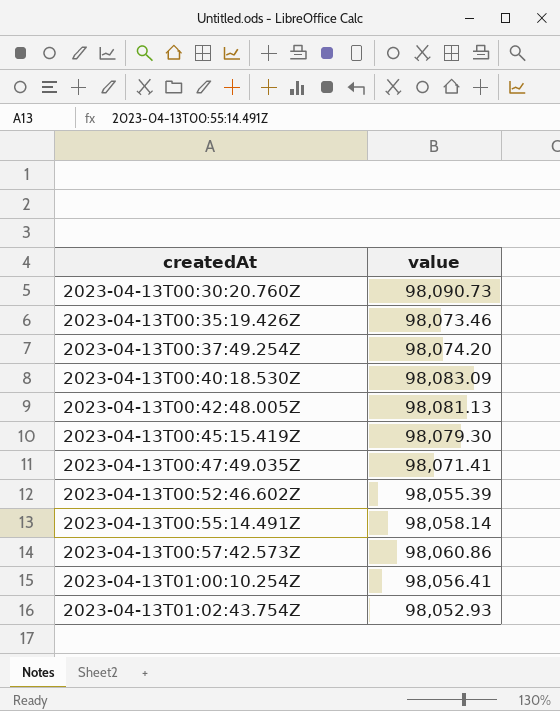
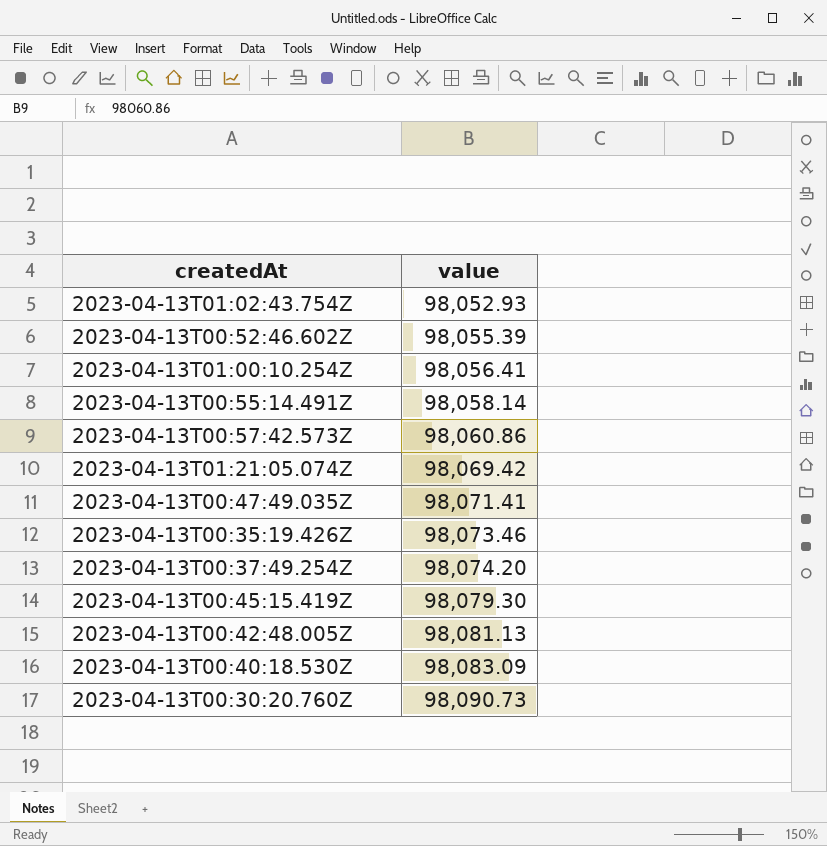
row order: createdAt ascending -> value ascending
row 2023-04-13T01:21:05.074Z: none -> 98,069.42

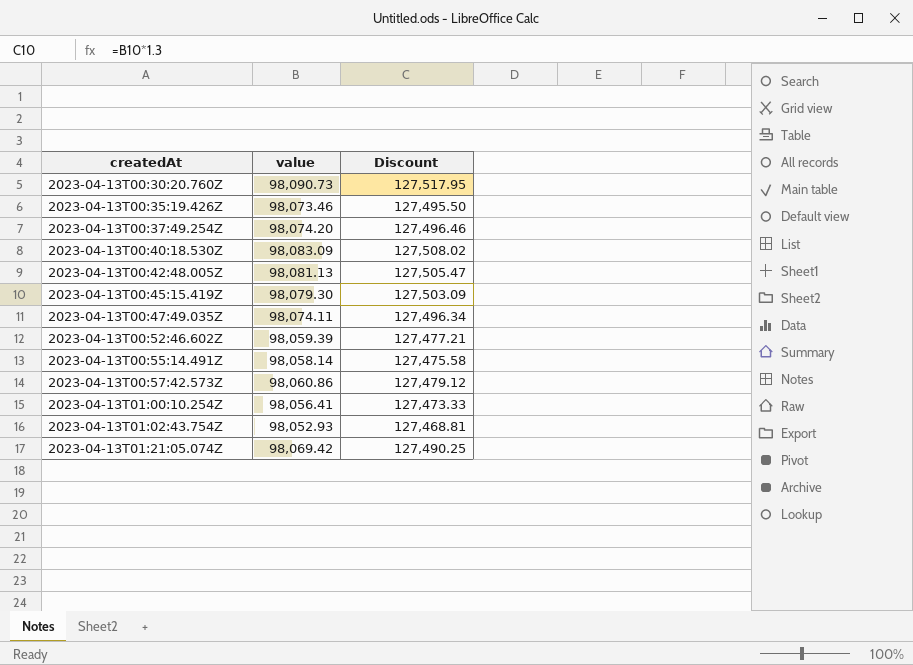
row order: value ascending -> createdAt ascending
column Discount | formula: none -> [value] * 1.3
2023-04-13T00:47:49.035Z | value: 98,071.41 -> 98,074.11
2023-04-13T00:52:46.602Z | value: 98,055.39 -> 98,059.39

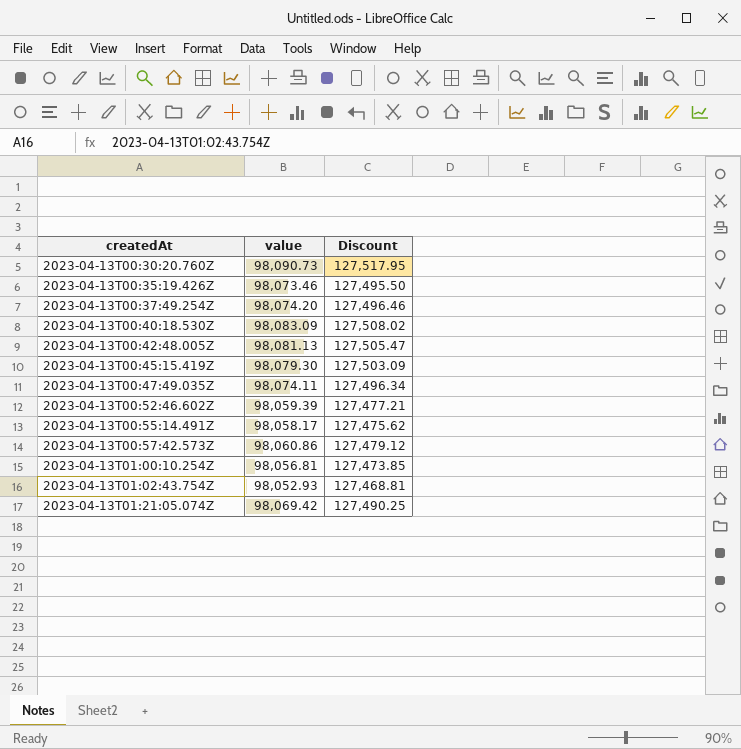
2023-04-13T00:55:14.491Z | value: 98,058.14 -> 98,058.17
2023-04-13T00:55:14.491Z | Discount: 127,475.58 -> 127,475.62
2023-04-13T01:00:10.254Z | value: 98,056.41 -> 98,056.81
2023-04-13T01:00:10.254Z | Discount: 127,473.33 -> 127,473.85

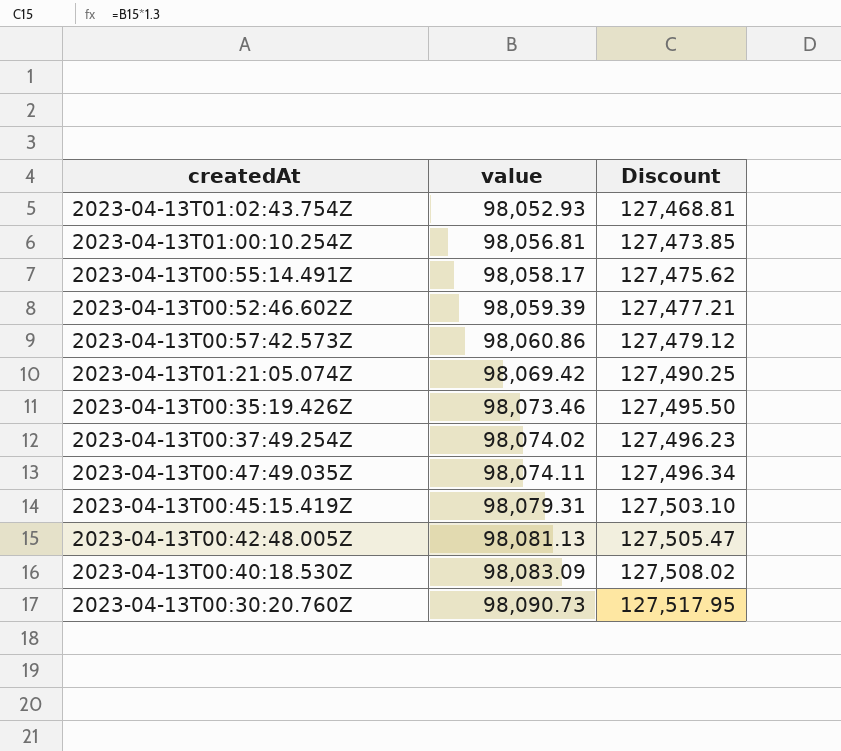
row order: createdAt ascending -> value ascending
2023-04-13T00:37:49.254Z | value: 98,074.20 -> 98,074.02
2023-04-13T00:37:49.254Z | Discount: 127,496.46 -> 127,496.23
2023-04-13T00:45:15.419Z | value: 98,079.30 -> 98,079.31
2023-04-13T00:45:15.419Z | Discount: 127,503.09 -> 127,503.10

